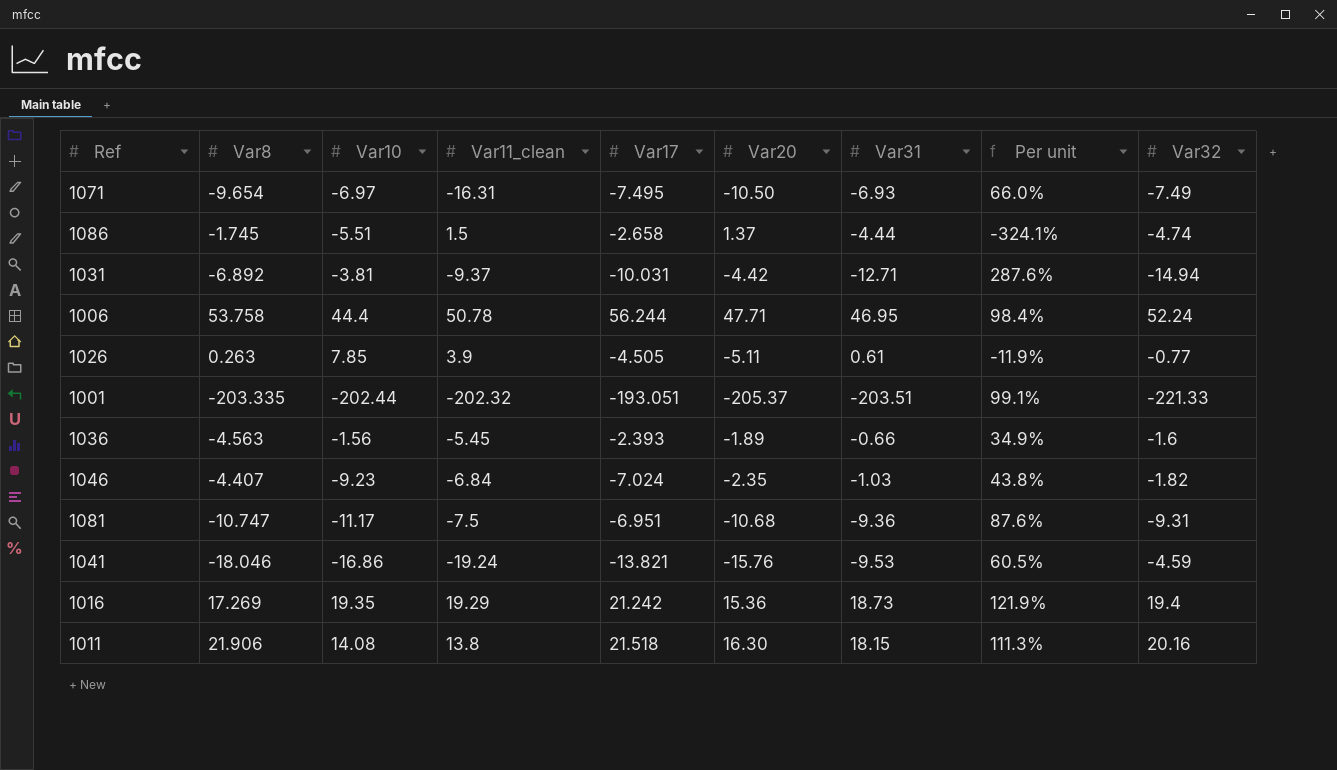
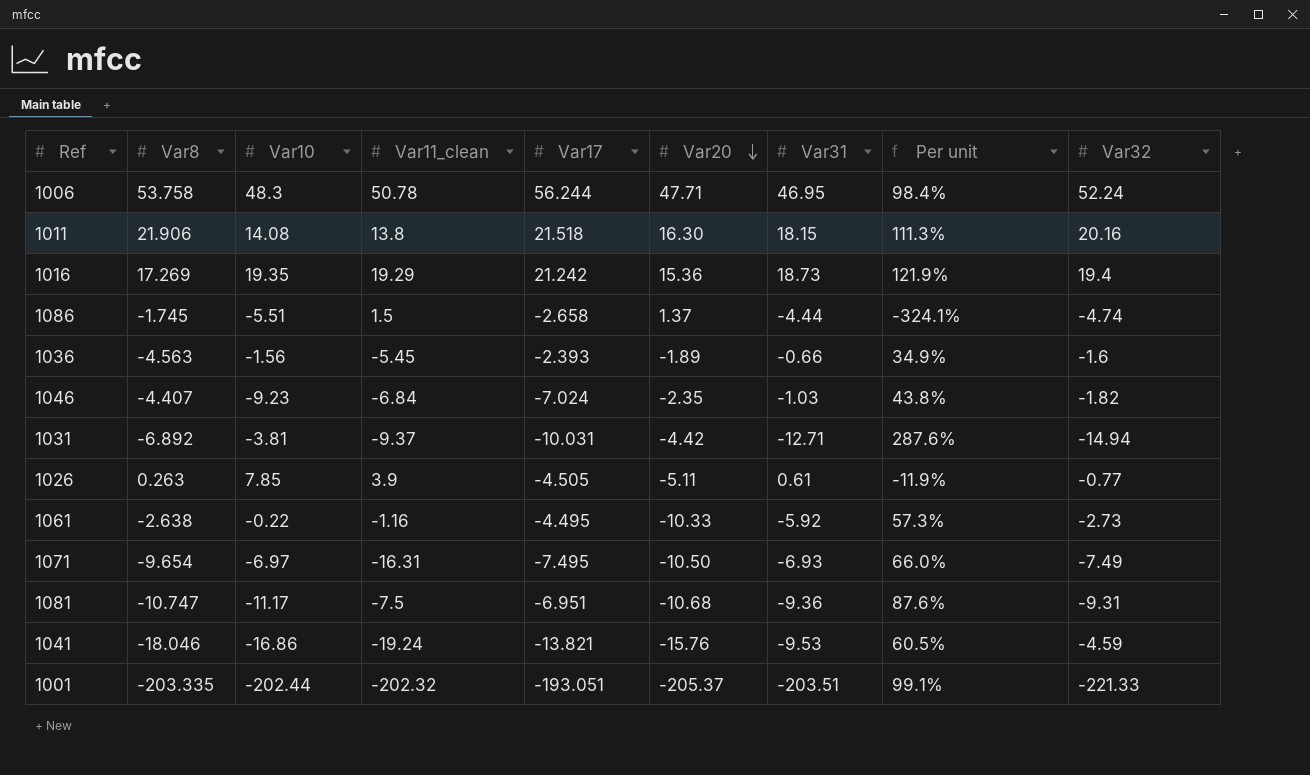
row order: none -> Var20 descending
1006 | Var10: 44.4 -> 48.3
row 1061: none -> -2.638 | -0.22 | -1.16 | -4.495 | -10.33 | -5.92 | 57.3% | -2.73

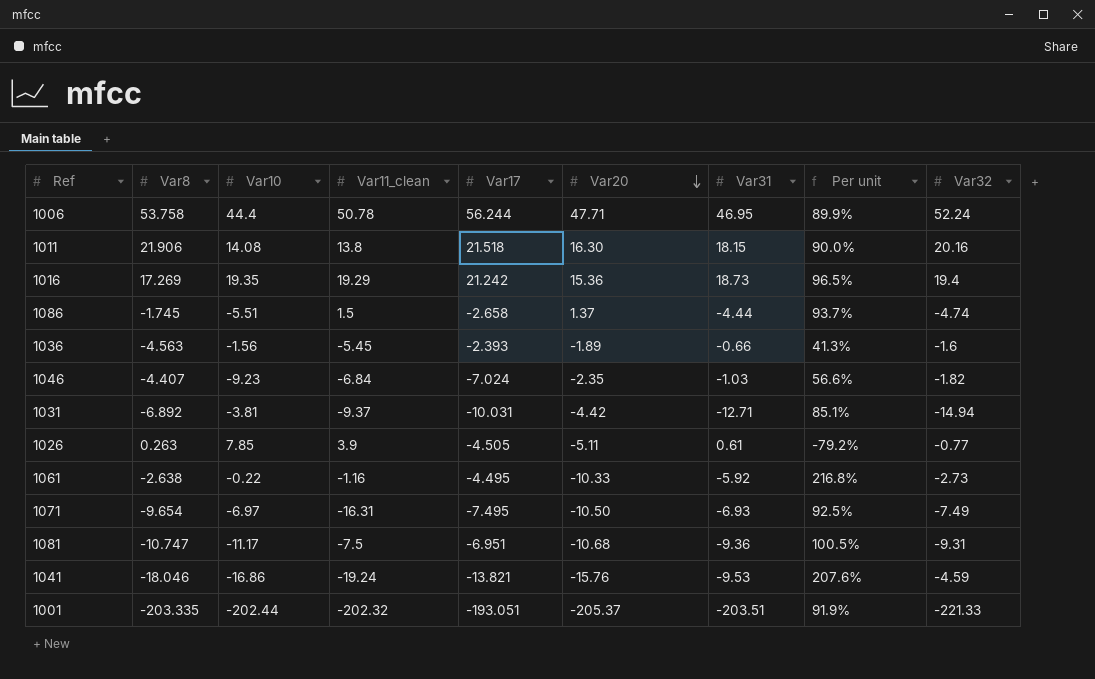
column Per unit | formula: [Var31] / [Var20] -> [Var31] / [Var32]
1006 | Var10: 48.3 -> 44.4

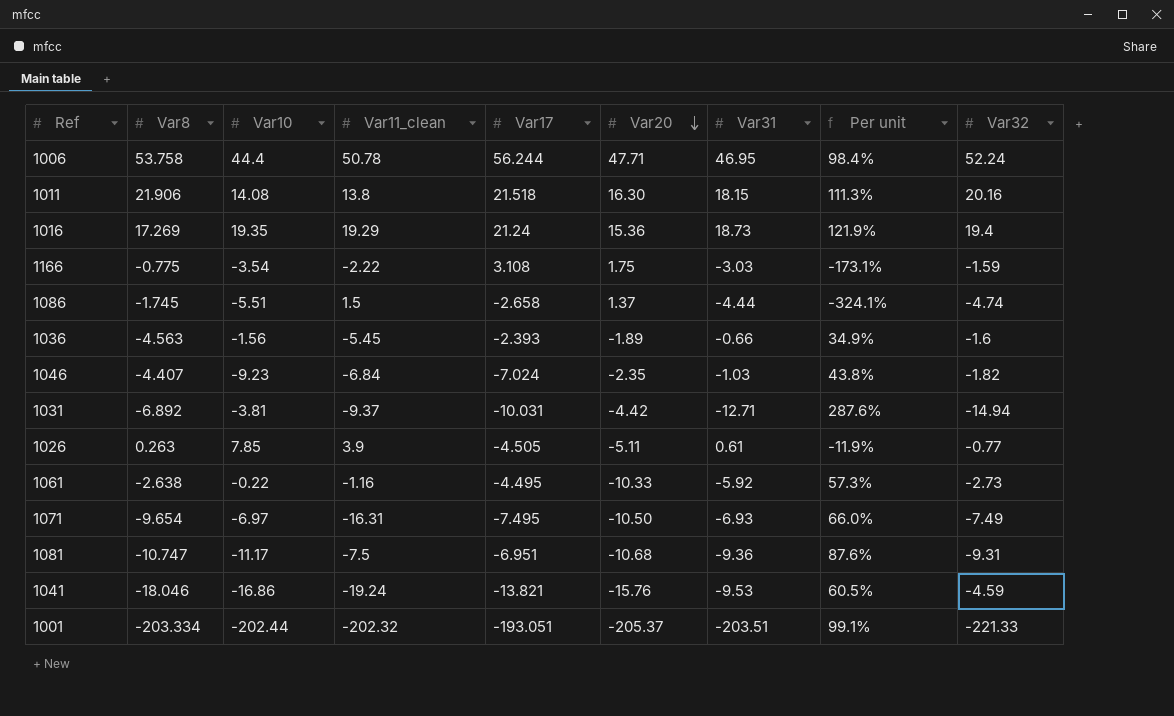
column Per unit | formula: [Var31] / [Var32] -> [Var31] / [Var20]
1016 | Var17: 21.242 -> 21.24
row 1166: none -> -0.775 | -3.54 | -2.22 | 3.108 | 1.75 | -3.03 | -173.1% | -1.59
1001 | Var8: -203.335 -> -203.334

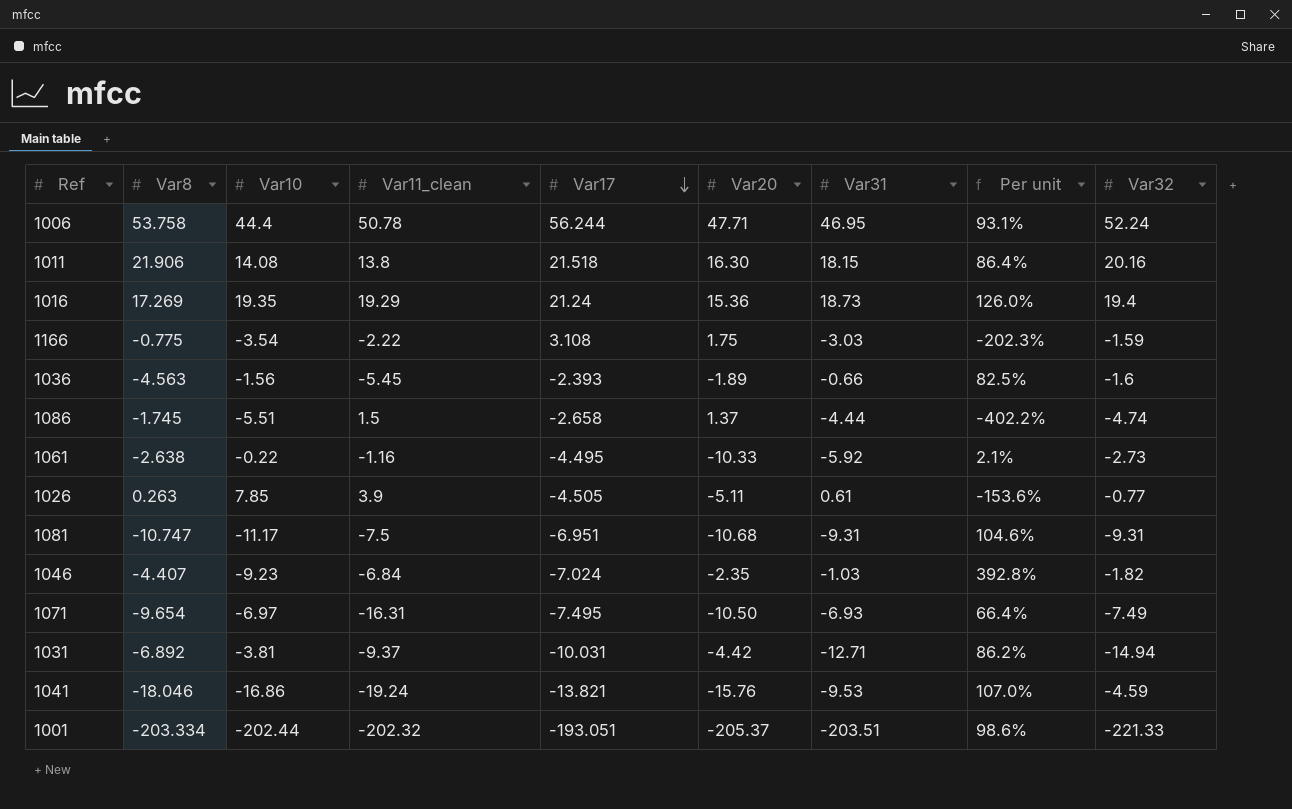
row order: Var20 descending -> Var17 descending
column Per unit | formula: [Var31] / [Var20] -> [Var10] / [Var20]
1081 | Var31: -9.36 -> -9.31

